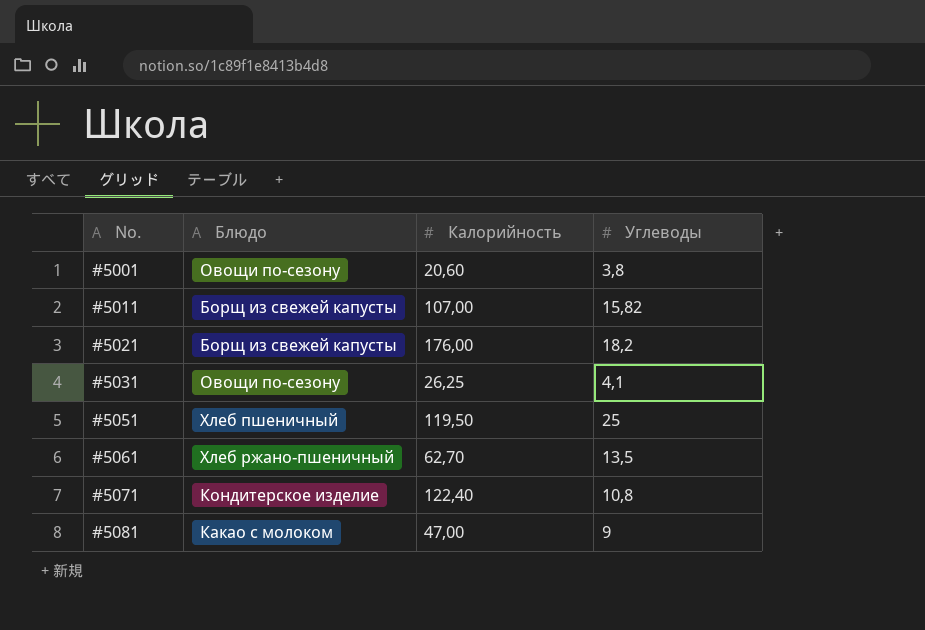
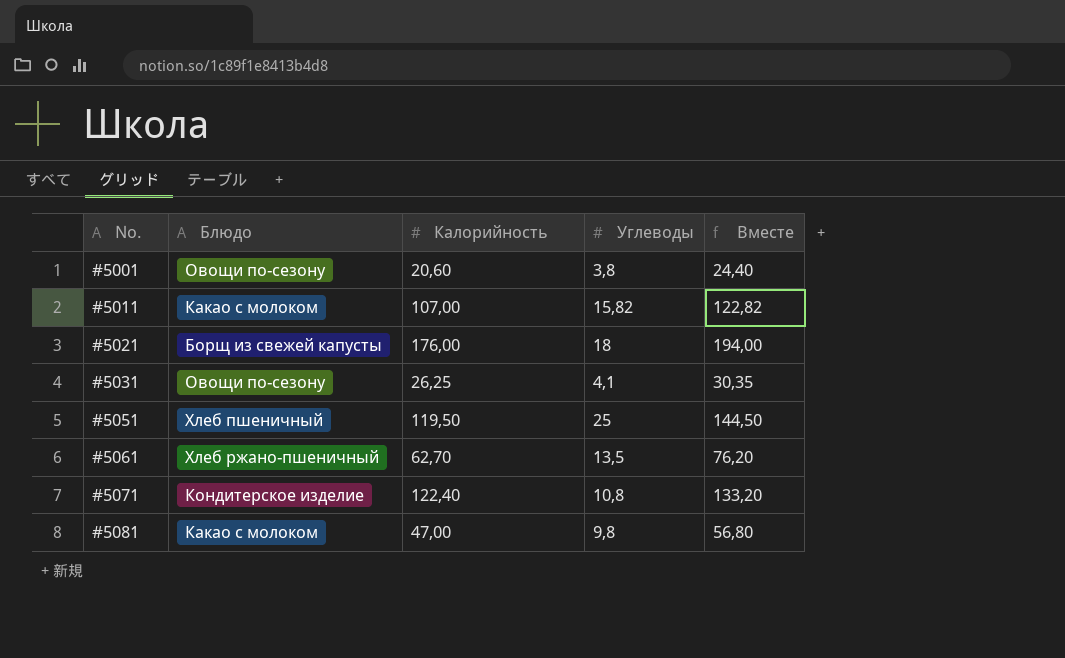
column Вместе | formula: none -> [Калорийность] + [Углеводы]
#5011 | Блюдо: Борщ из свежей капусты -> Какао с молоком
#5021 | Углеводы: 18,2 -> 18
#5081 | Углеводы: 9 -> 9,8

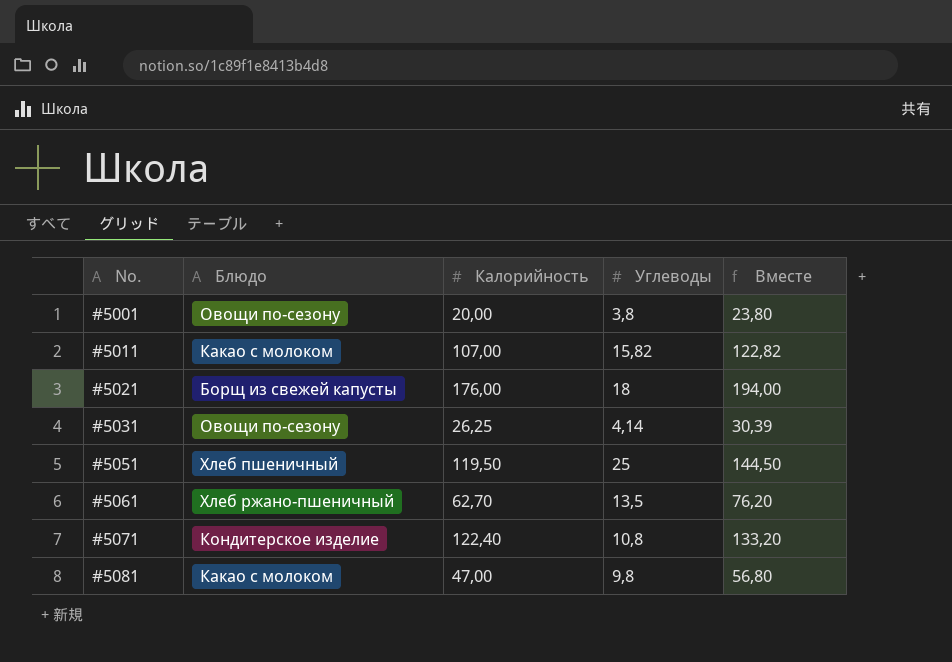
#5001 | Калорийность: 20,60 -> 20,00
#5001 | Вместе: 24,40 -> 23,80
#5031 | Углеводы: 4,1 -> 4,14
#5031 | Вместе: 30,35 -> 30,39

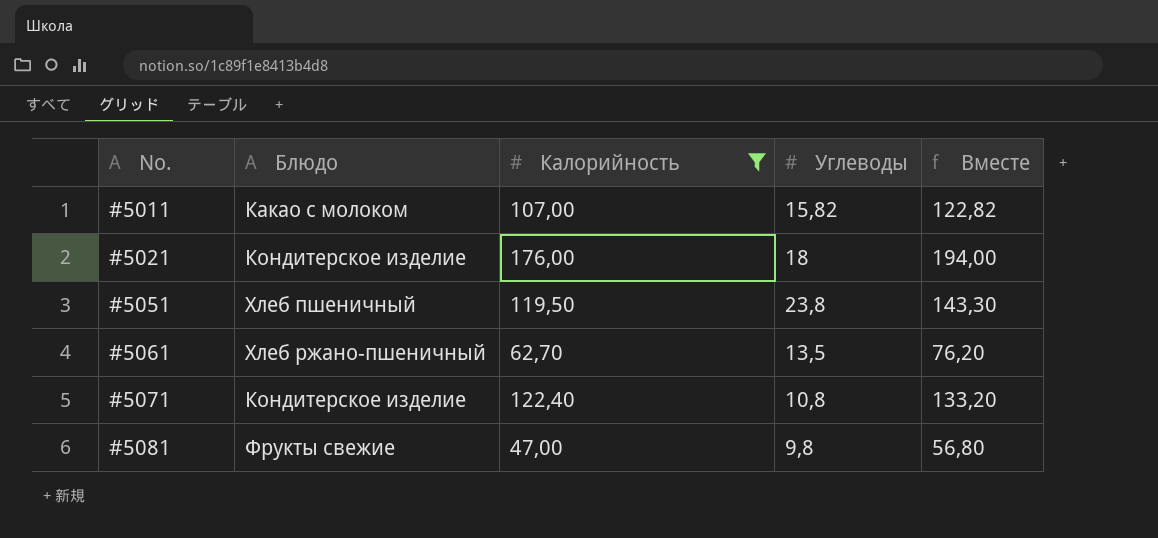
filter: none -> Калорийность >= 47,00
#5021 | Блюдо: Борщ из свежей капусты -> Кондитерское изделие
#5051 | Углеводы: 25 -> 23,8
#5051 | Вместе: 144,50 -> 143,30
#5081 | Блюдо: Какао с молоком -> Фрукты свежие

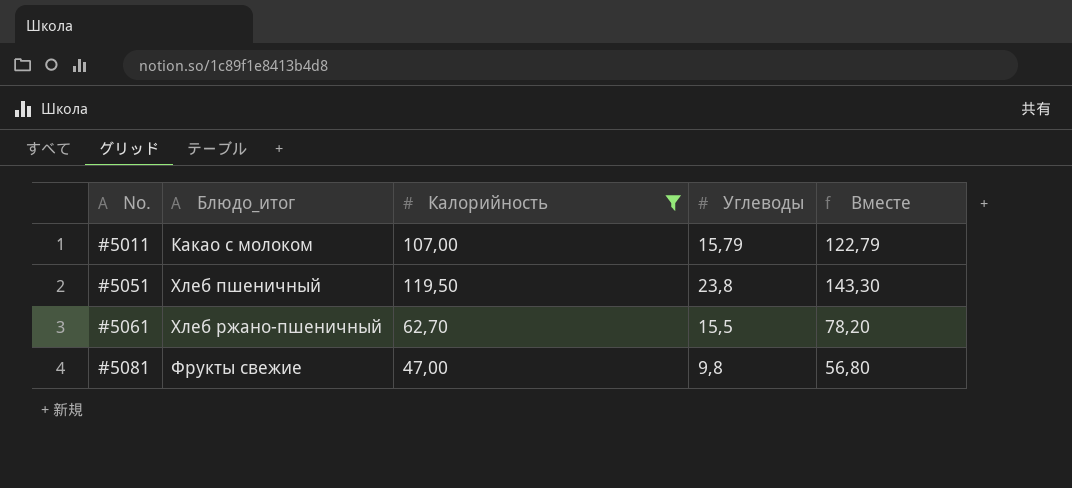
column name: Блюдо -> Блюдо_итог
row #5021: Кондитерское изделие | 176,00 | 18 | 194,00 -> none
row #5071: Кондитерское изделие | 122,40 | 10,8 | 133,20 -> none
#5011 | Углеводы: 15,82 -> 15,79
#5011 | Вместе: 122,82 -> 122,79
#5061 | Углеводы: 13,5 -> 15,5
#5061 | Вместе: 76,20 -> 78,20

